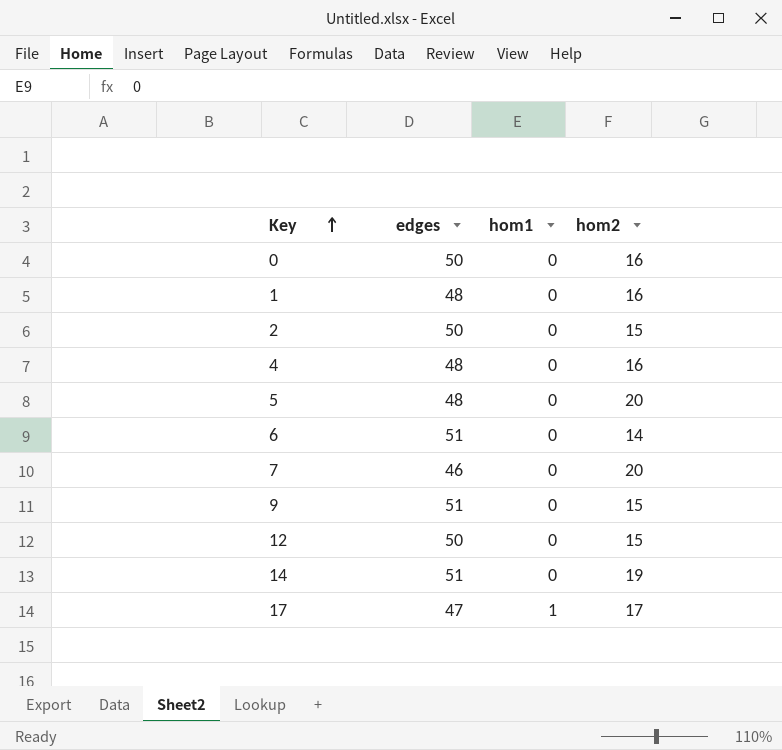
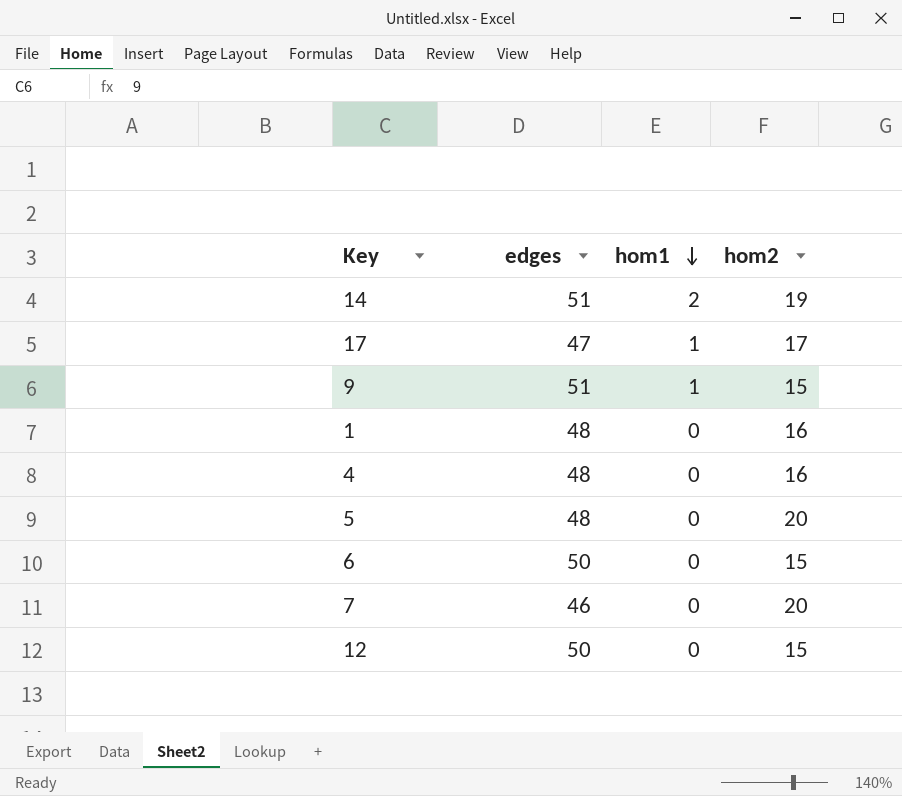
row order: Key ascending -> hom1 descending
row 0: 50 | 0 | 16 -> none
row 2: 50 | 0 | 15 -> none
14 | hom1: 0 -> 2
9 | hom1: 0 -> 1
6 | edges: 51 -> 50
6 | hom2: 14 -> 15

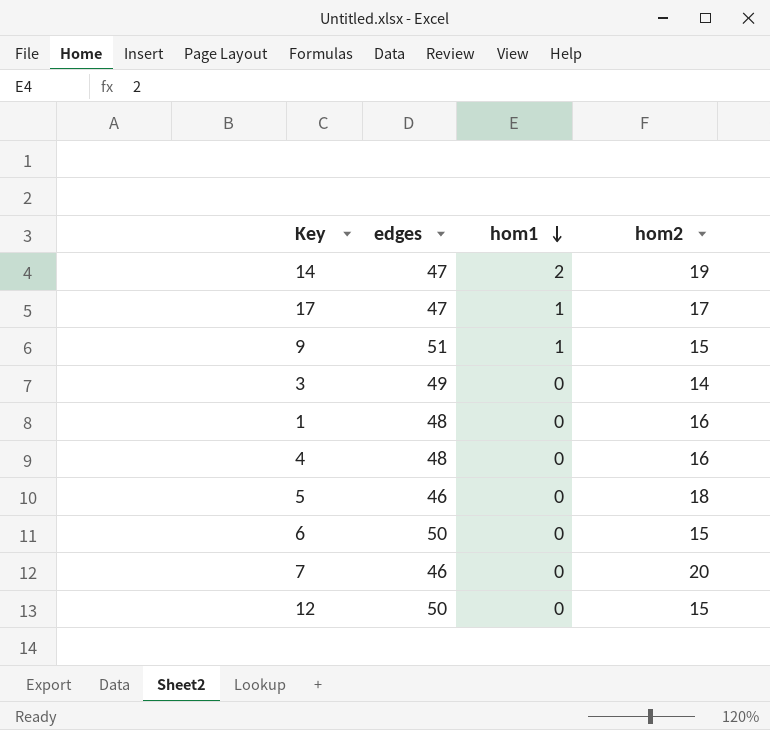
14 | edges: 51 -> 47
row 3: none -> 49 | 0 | 14
5 | edges: 48 -> 46
5 | hom2: 20 -> 18

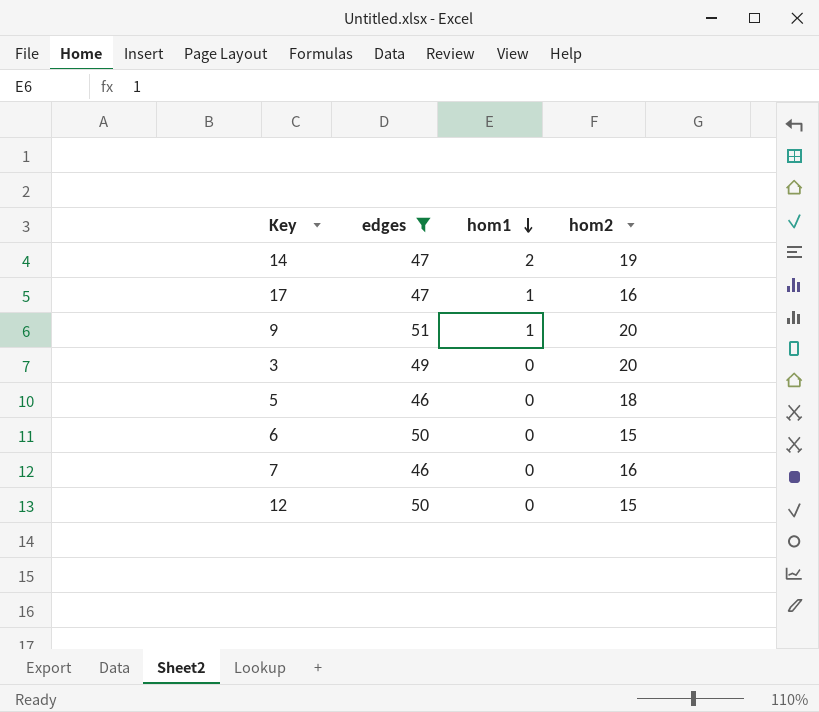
filter: none -> edges != 48
17 | hom2: 17 -> 16
9 | hom2: 15 -> 20
3 | hom2: 14 -> 20
7 | hom2: 20 -> 16

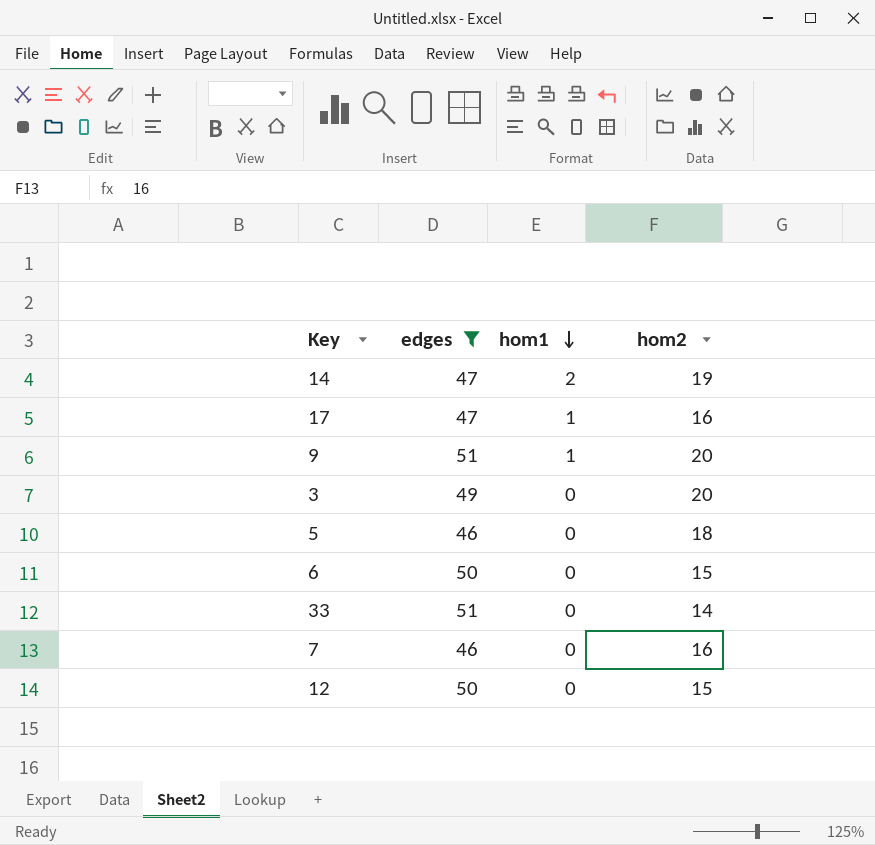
row 33: none -> 51 | 0 | 14

